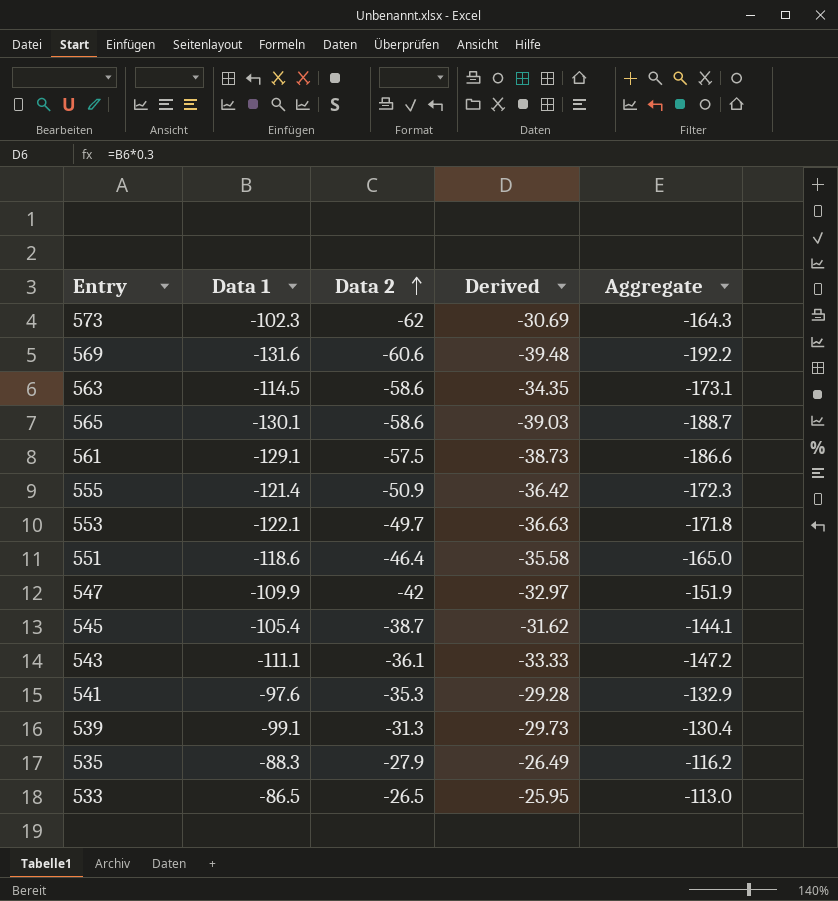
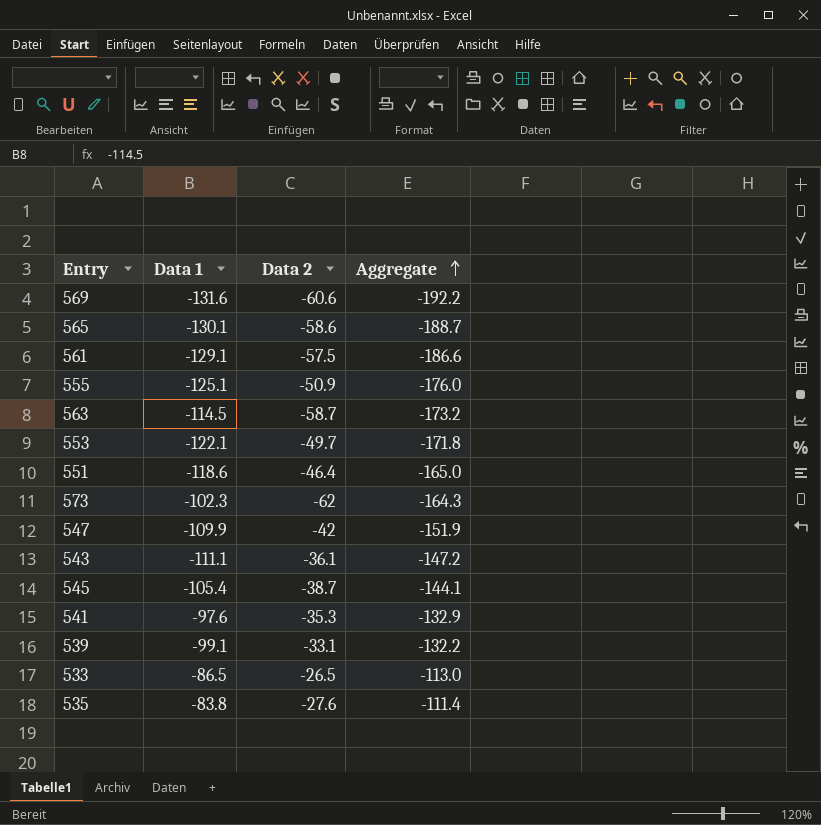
row order: Data 2 ascending -> Aggregate ascending
column Derived | formula: [Data 1] * 0.3 -> none
555 | Data 1: -121.4 -> -125.1
555 | Aggregate: -172.3 -> -176.0
563 | Data 2: -58.6 -> -58.7
563 | Aggregate: -173.1 -> -173.2
539 | Data 2: -31.3 -> -33.1
539 | Aggregate: -130.4 -> -132.2
535 | Data 1: -88.3 -> -83.8
535 | Data 2: -27.9 -> -27.6
535 | Aggregate: -116.2 -> -111.4

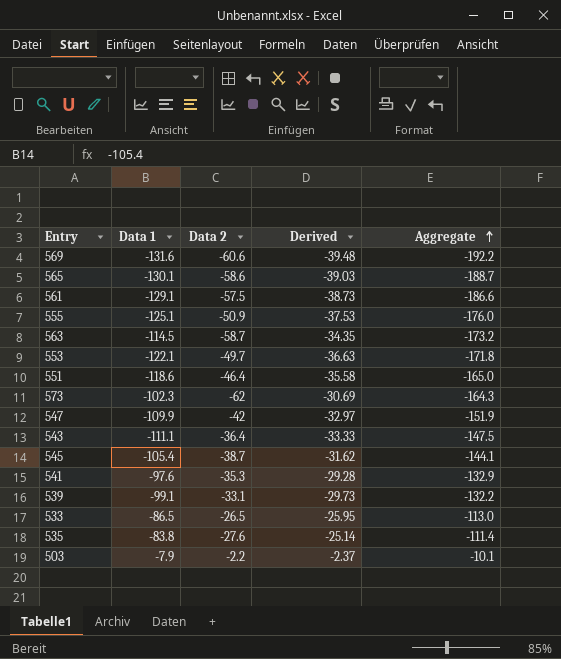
column Derived | formula: none -> [Data 1] * 0.3
543 | Data 2: -36.1 -> -36.4
543 | Aggregate: -147.2 -> -147.5
row 503: none -> -7.9 | -2.2 | -2.37 | -10.1

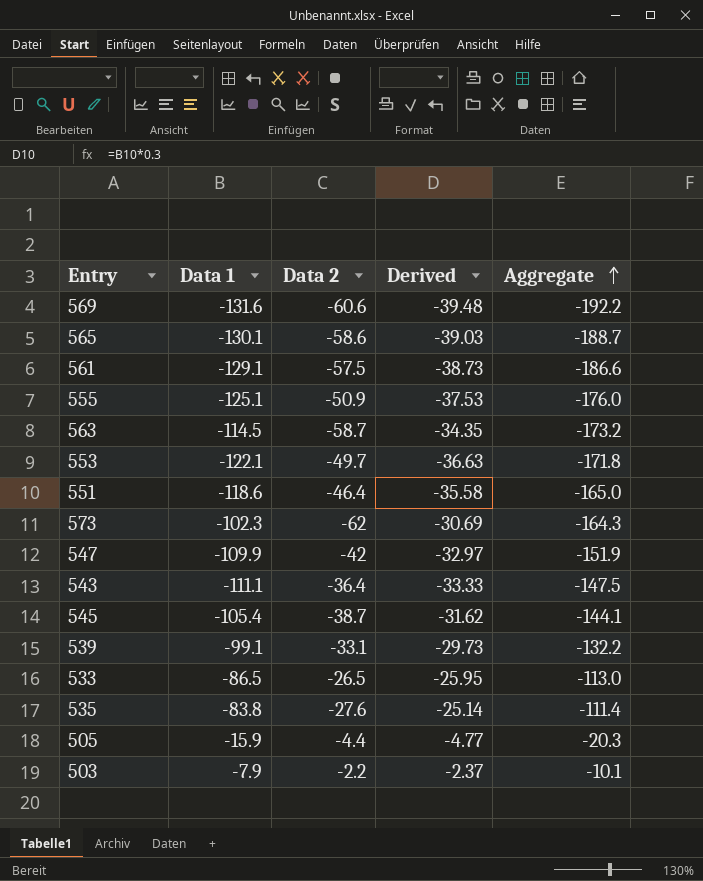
row 541: -97.6 | -35.3 | -29.28 | -132.9 -> none
row 505: none -> -15.9 | -4.4 | -4.77 | -20.3

